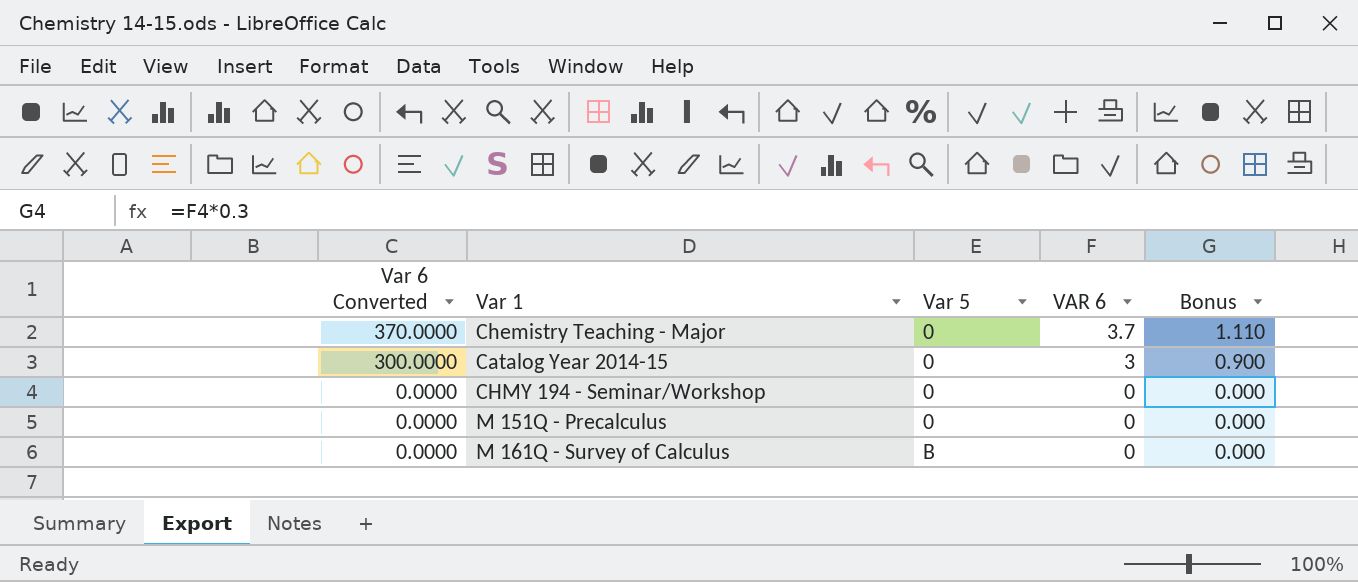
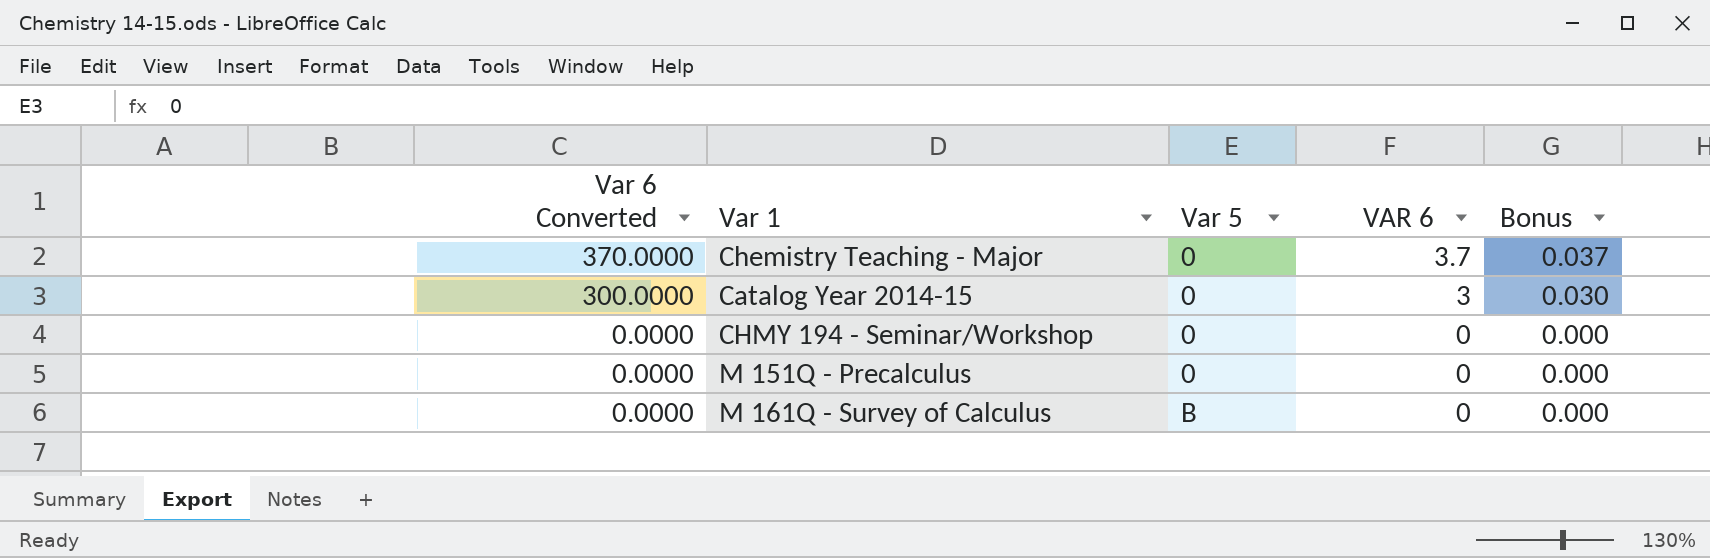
column Bonus | formula: [VAR 6] * 0.3 -> [VAR 6] * 0.01

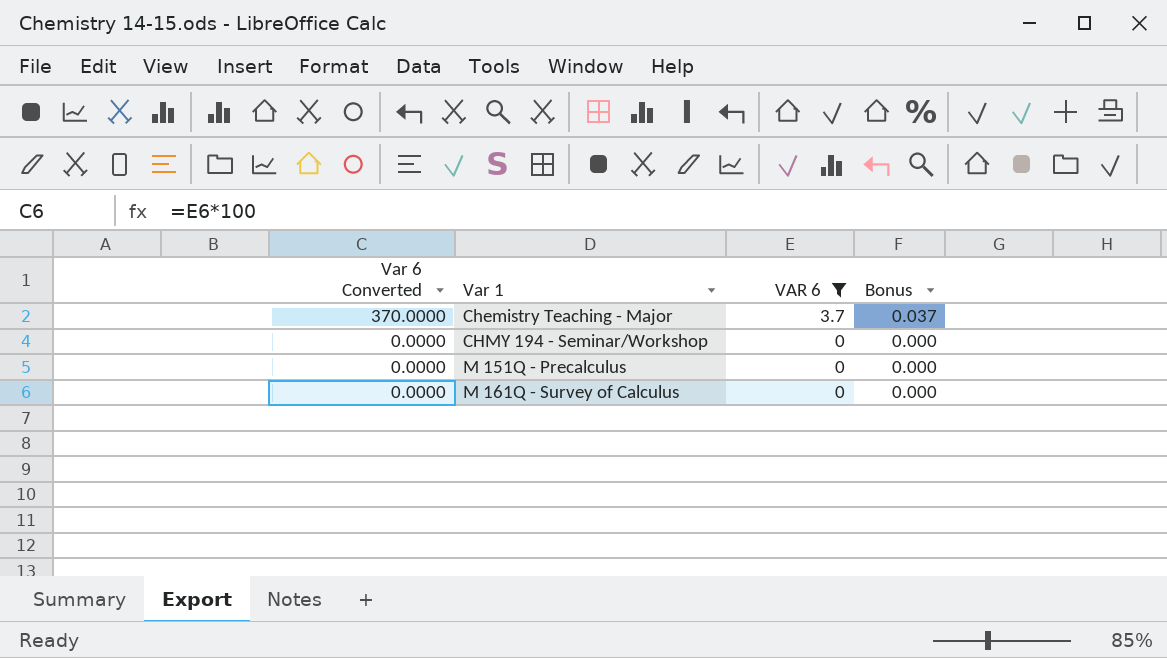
filter: none -> VAR 6 != 3
column Var 5 | position: 3 -> none

